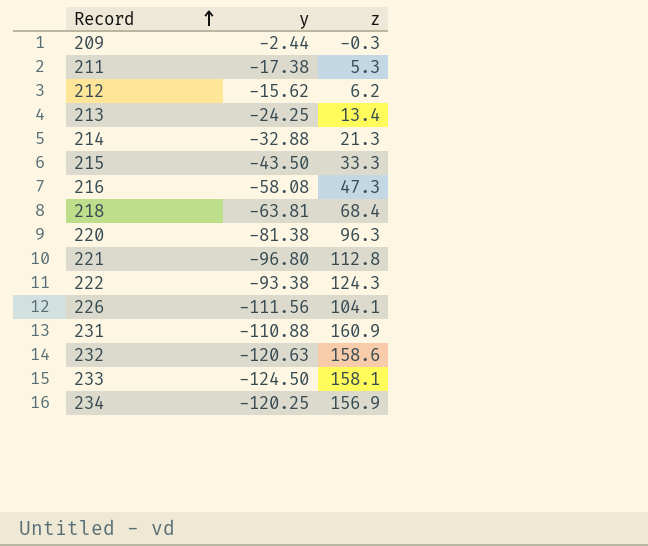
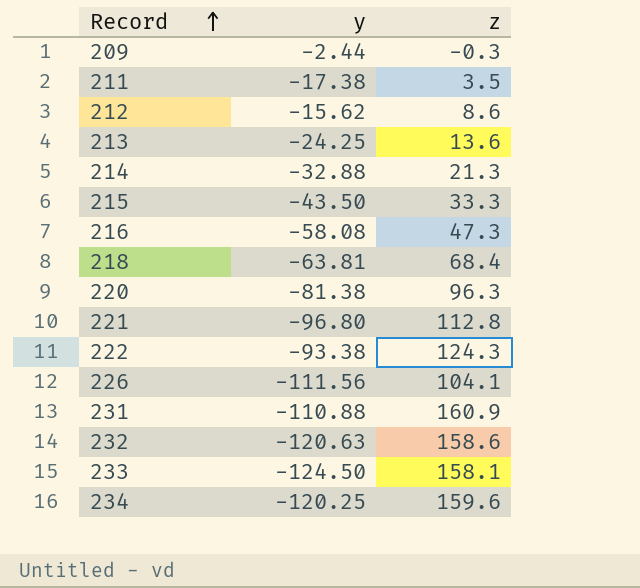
211 | z: 5.3 -> 3.5
212 | z: 6.2 -> 8.6
213 | z: 13.4 -> 13.6
234 | z: 156.9 -> 159.6

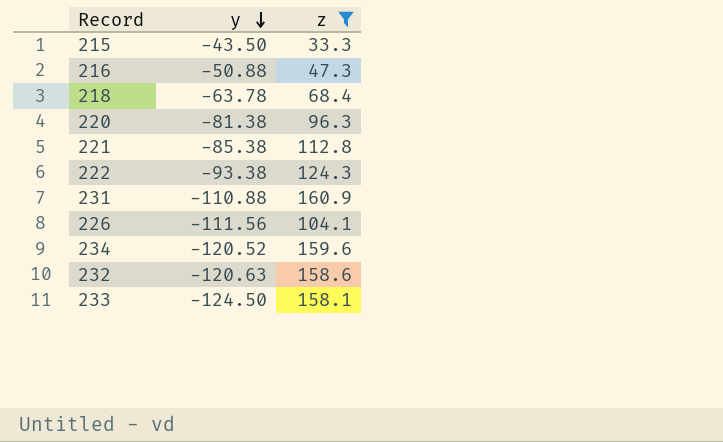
filter: none -> z >= 33.3
row order: Record ascending -> y descending
216 | y: -58.08 -> -50.88
218 | y: -63.81 -> -63.78
221 | y: -96.80 -> -85.38
234 | y: -120.25 -> -120.52

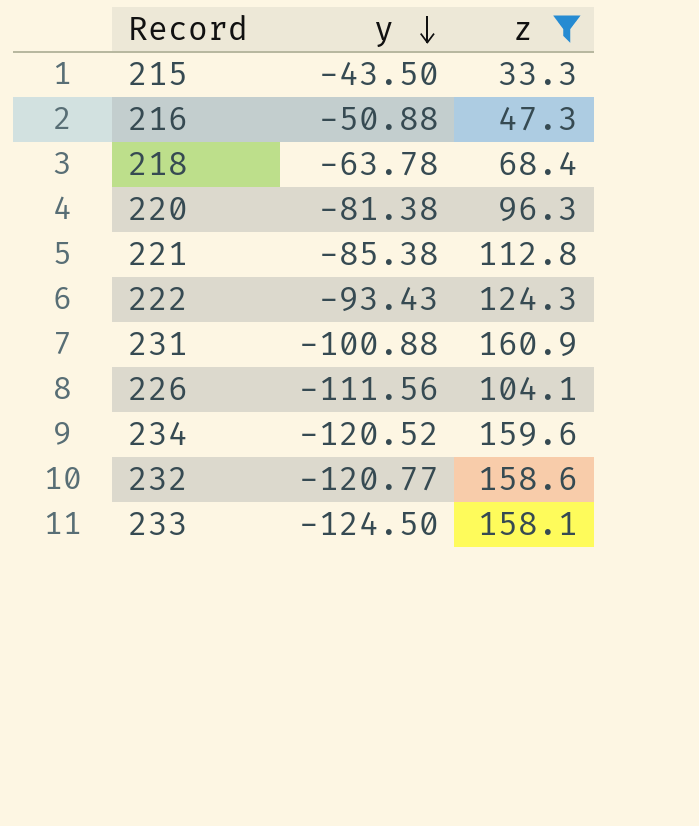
222 | y: -93.38 -> -93.43
231 | y: -110.88 -> -100.88
232 | y: -120.63 -> -120.77

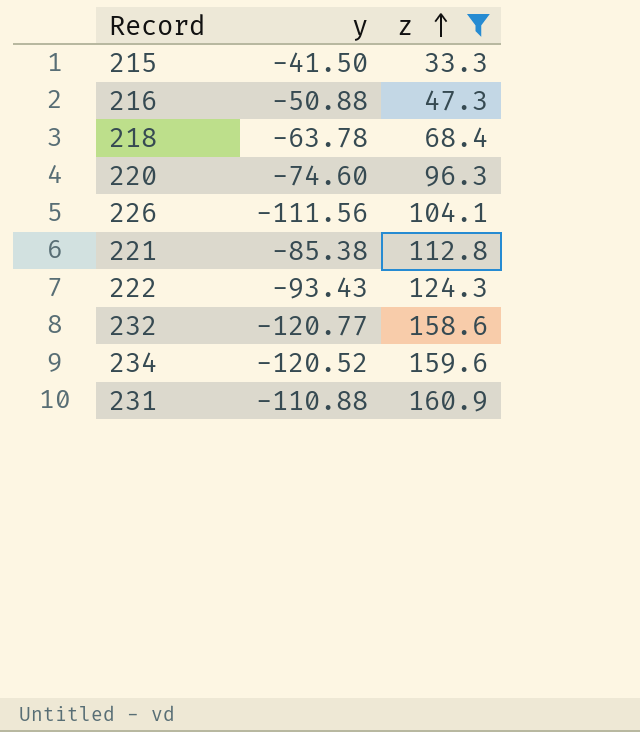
row order: y descending -> z ascending
row 233: -124.50 | 158.1 -> none
215 | y: -43.50 -> -41.50
220 | y: -81.38 -> -74.60
231 | y: -100.88 -> -110.88

